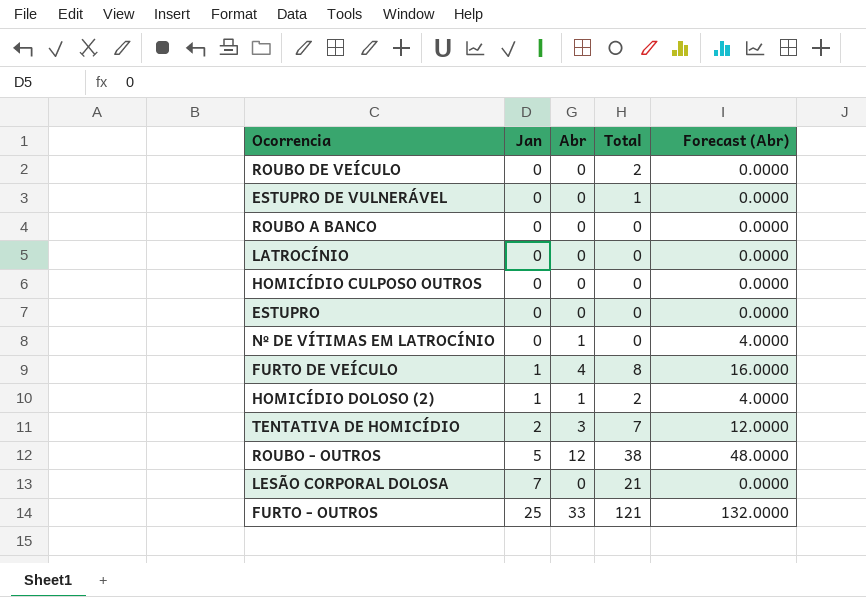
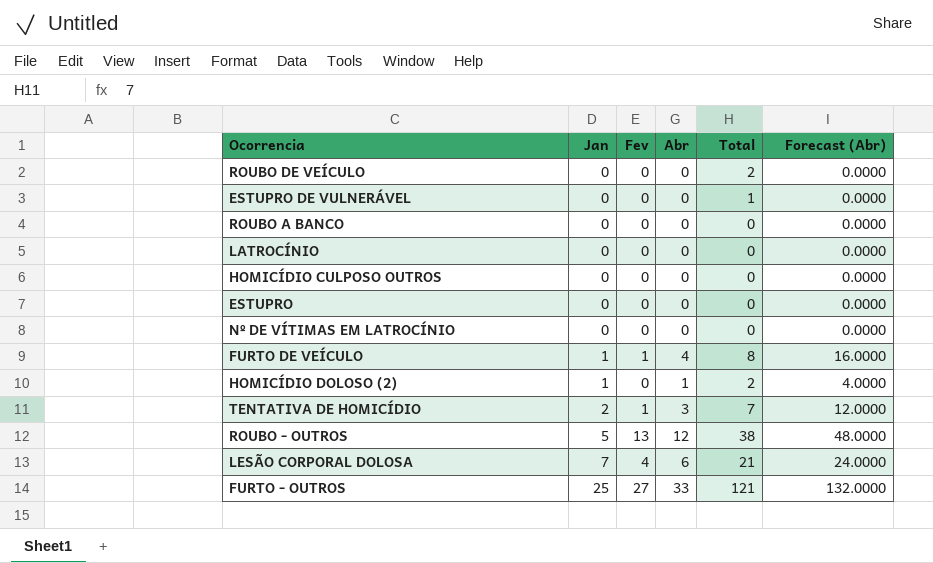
column Fev | position: none -> 3
Nº DE VÍTIMAS EM LATROCÍNIO | Abr: 1 -> 0
Nº DE VÍTIMAS EM LATROCÍNIO | Forecast (Abr): 4.0000 -> 0.0000
LESÃO CORPORAL DOLOSA | Abr: 0 -> 6
LESÃO CORPORAL DOLOSA | Forecast (Abr): 0.0000 -> 24.0000

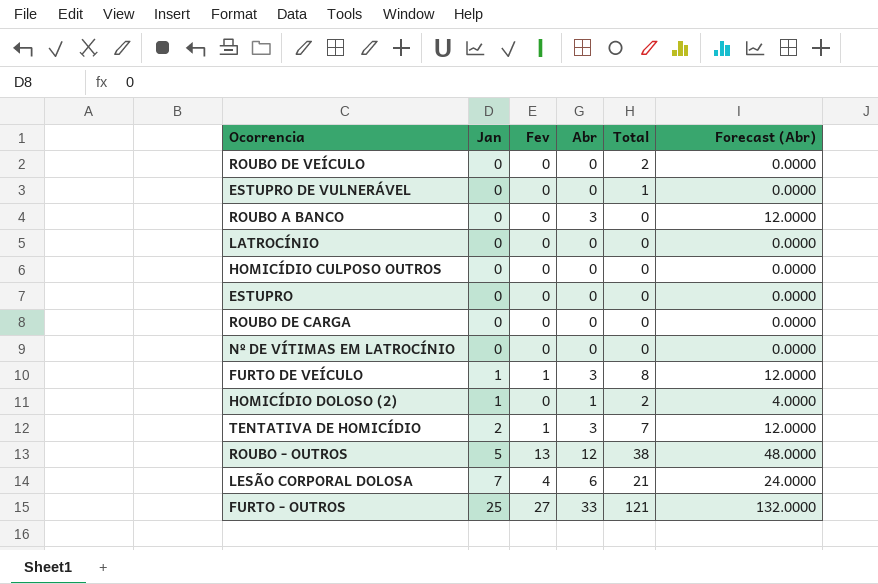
ROUBO A BANCO | Abr: 0 -> 3
ROUBO A BANCO | Forecast (Abr): 0.0000 -> 12.0000
row ROUBO DE CARGA: none -> 0 | 0 | 0 | 0 | 0.0000
FURTO DE VEÍCULO | Abr: 4 -> 3
FURTO DE VEÍCULO | Forecast (Abr): 16.0000 -> 12.0000

